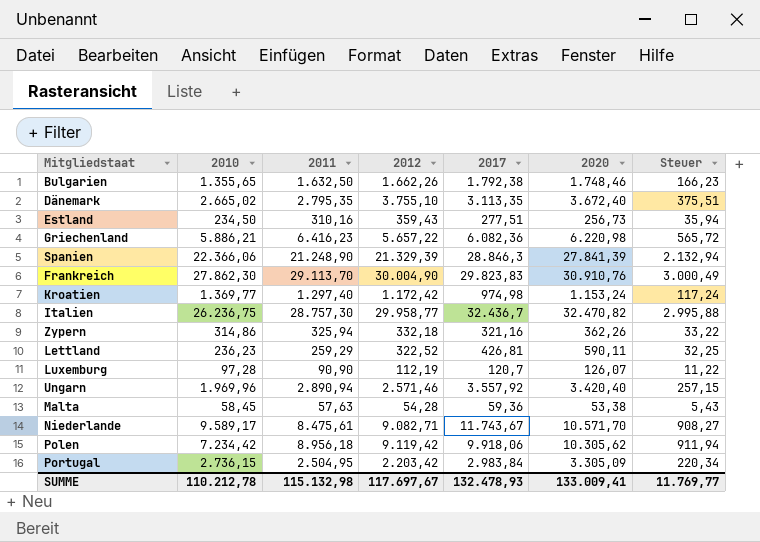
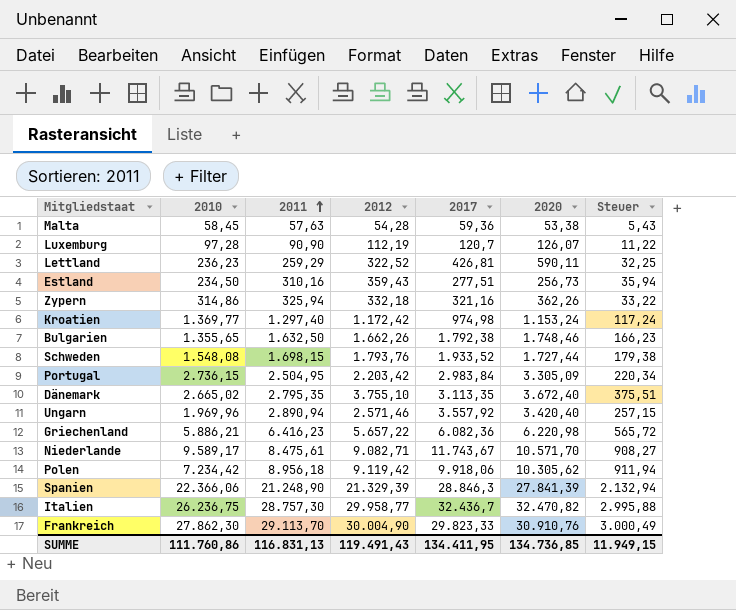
row order: none -> 2011 ascending
row Schweden: none -> 1.548,08 | 1.698,15 | 1.793,76 | 1.933,52 | 1.727,44 | 179,38
Frankreich | 2017: 29.823,83 -> 29.823,33
SUMME | 2010: 110.212,78 -> 111.760,86
SUMME | 2011: 115.132,98 -> 116.831,13
SUMME | 2012: 117.697,67 -> 119.491,43
SUMME | 2017: 132.478,93 -> 134.411,95
SUMME | 2020: 133.009,41 -> 134.736,85
SUMME | Steuer: 11.769,77 -> 11.949,15

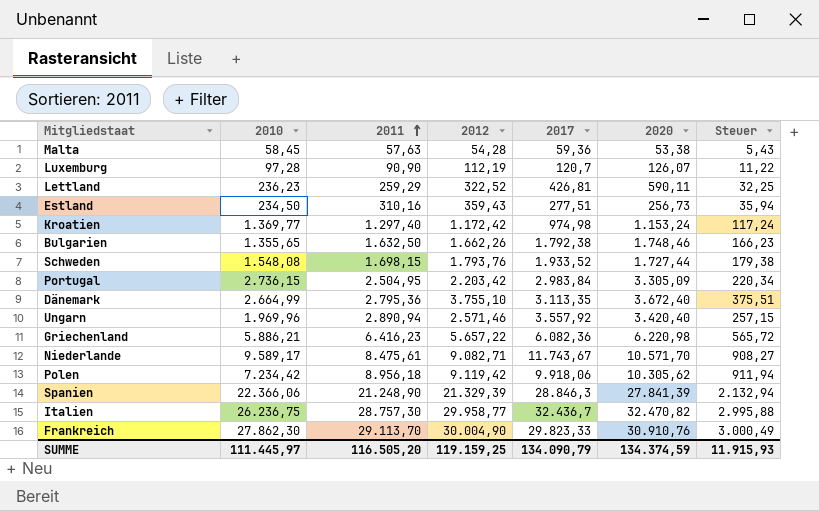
row Zypern: 314,86 | 325,94 | 332,18 | 321,16 | 362,26 | 33,22 -> none
Dänemark | 2010: 2.665,02 -> 2.664,99
Dänemark | 2011: 2.795,35 -> 2.795,36
SUMME | 2010: 111.760,86 -> 111.445,97
SUMME | 2011: 116.831,13 -> 116.505,20
SUMME | 2012: 119.491,43 -> 119.159,25
SUMME | 2017: 134.411,95 -> 134.090,79
SUMME | 2020: 134.736,85 -> 134.374,59
SUMME | Steuer: 11.949,15 -> 11.915,93

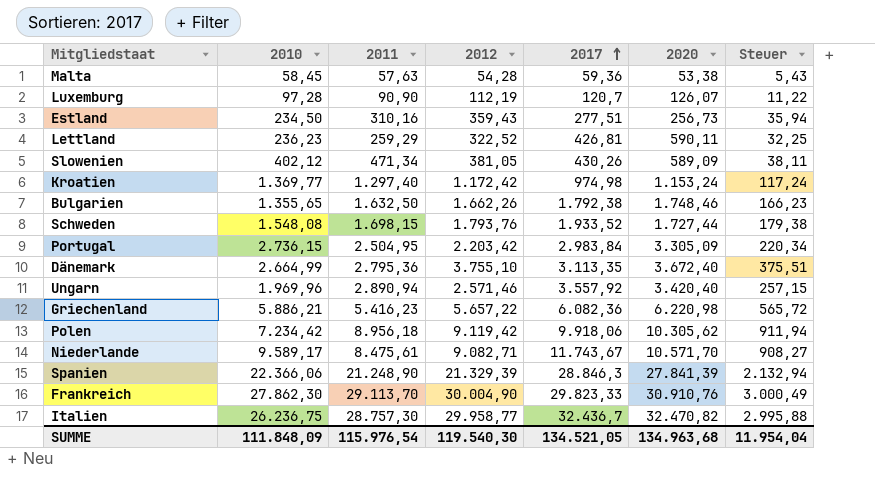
row order: 2011 ascending -> 2017 ascending
row Slowenien: none -> 402,12 | 471,34 | 381,05 | 430,26 | 589,09 | 38,11
Griechenland | 2011: 6.416,23 -> 5.416,23
SUMME | 2010: 111.445,97 -> 111.848,09
SUMME | 2011: 116.505,20 -> 115.976,54
SUMME | 2012: 119.159,25 -> 119.540,30
SUMME | 2017: 134.090,79 -> 134.521,05
SUMME | 2020: 134.374,59 -> 134.963,68
SUMME | Steuer: 11.915,93 -> 11.954,04

